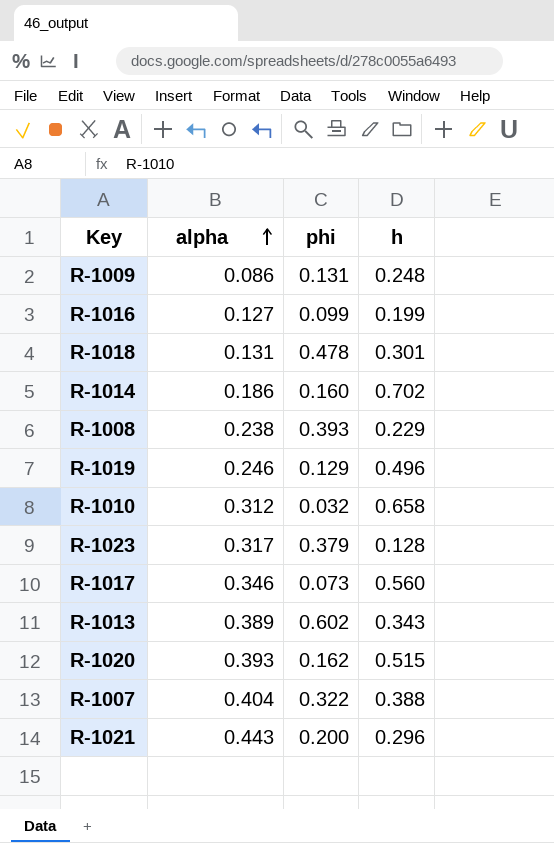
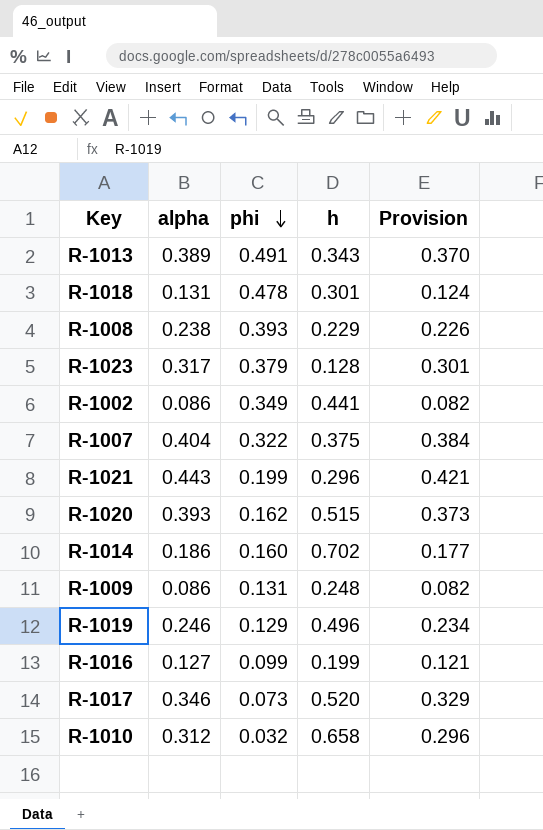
row order: alpha ascending -> phi descending
column Provision | formula: none -> [alpha] * 0.95
R-1013 | phi: 0.602 -> 0.491
row R-1002: none -> 0.086 | 0.349 | 0.441 | 0.082
R-1007 | h: 0.388 -> 0.375
R-1021 | phi: 0.200 -> 0.199
R-1017 | h: 0.560 -> 0.520

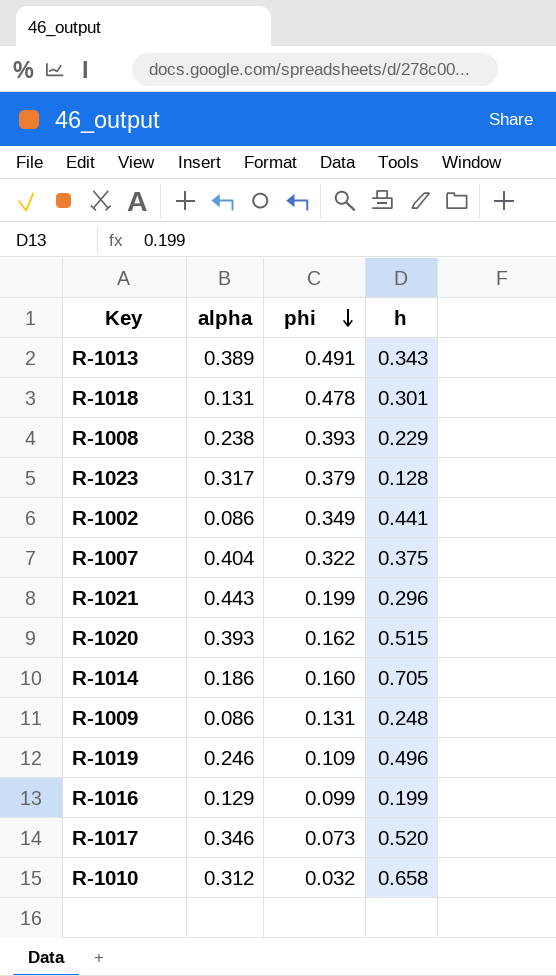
column Provision | formula: [alpha] * 0.95 -> none
R-1014 | h: 0.702 -> 0.705
R-1019 | phi: 0.129 -> 0.109
R-1016 | alpha: 0.127 -> 0.129

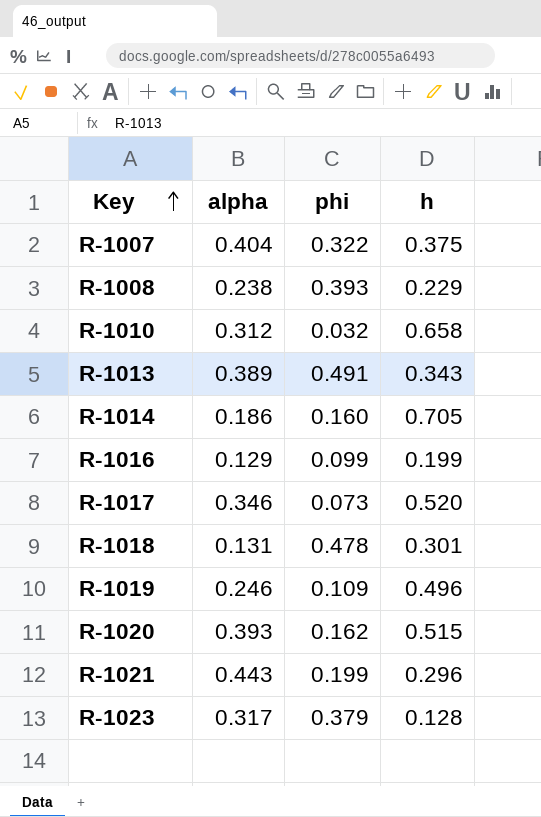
row order: phi descending -> Key ascending
row R-1002: 0.086 | 0.349 | 0.441 -> none
row R-1009: 0.086 | 0.131 | 0.248 -> none

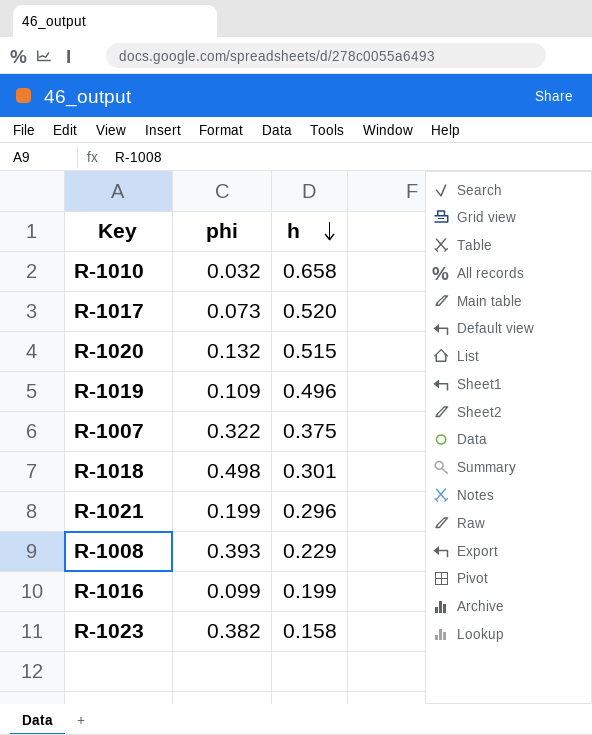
row order: Key ascending -> h descending
column alpha | position: 2 -> none
row R-1013: 0.389 | 0.491 | 0.343 -> none
row R-1014: 0.186 | 0.160 | 0.705 -> none
R-1020 | phi: 0.162 -> 0.132
R-1018 | phi: 0.478 -> 0.498
R-1023 | phi: 0.379 -> 0.382
R-1023 | h: 0.128 -> 0.158

